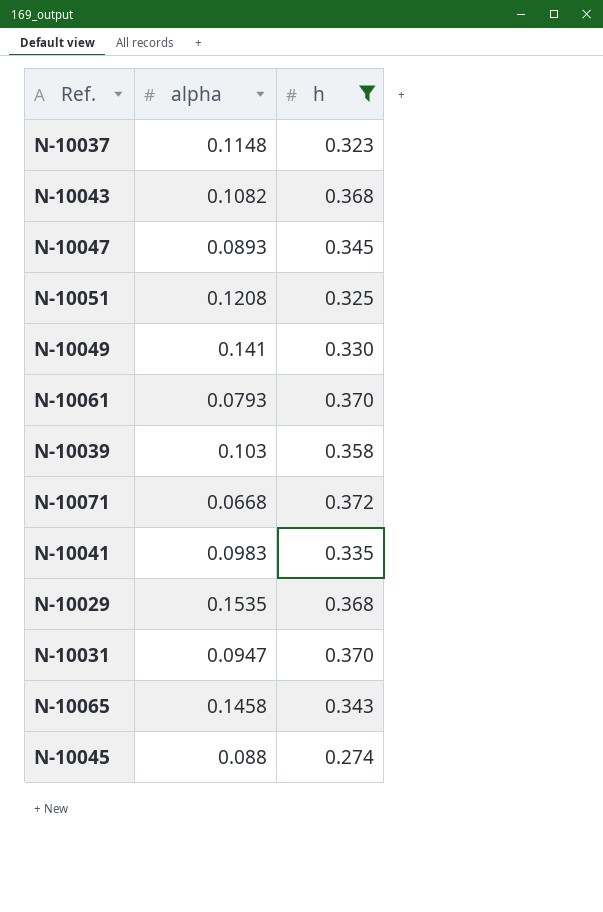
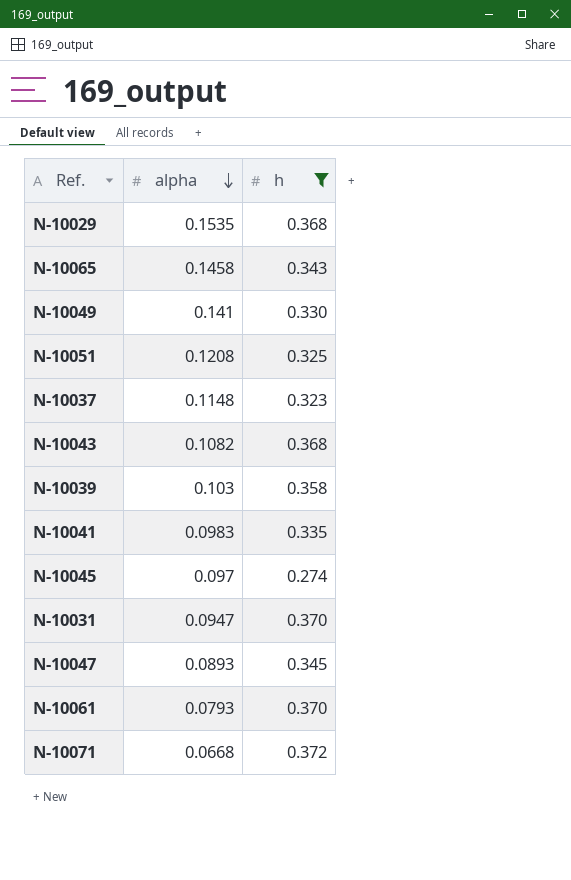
row order: none -> alpha descending
N-10045 | alpha: 0.088 -> 0.097

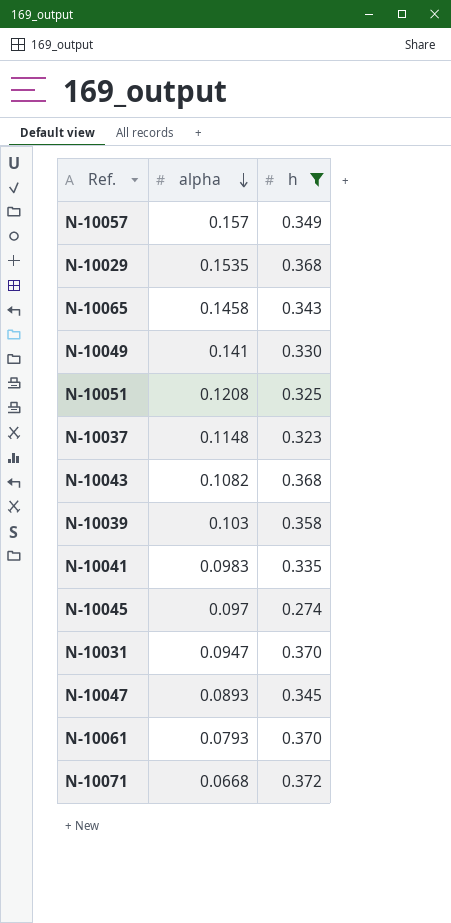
row N-10057: none -> 0.157 | 0.349

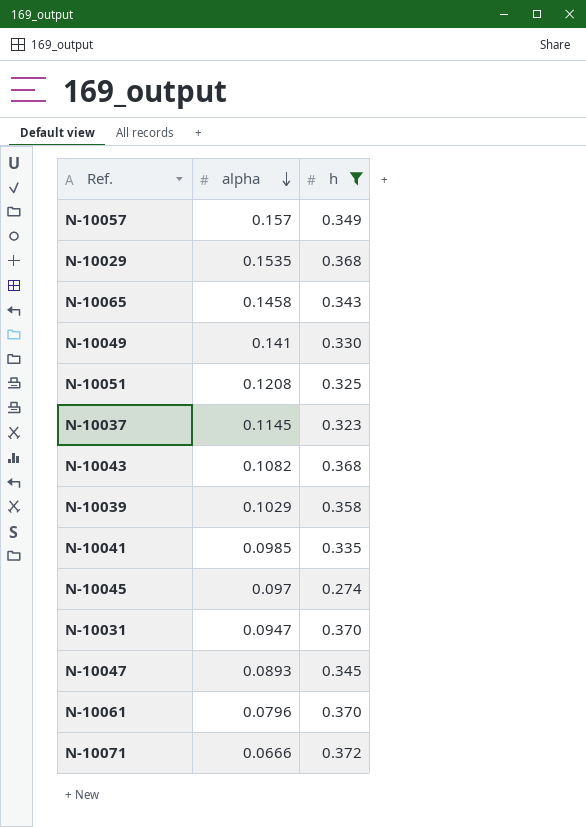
N-10037 | alpha: 0.1148 -> 0.1145
N-10039 | alpha: 0.103 -> 0.1029
N-10041 | alpha: 0.0983 -> 0.0985
N-10061 | alpha: 0.0793 -> 0.0796
N-10071 | alpha: 0.0668 -> 0.0666

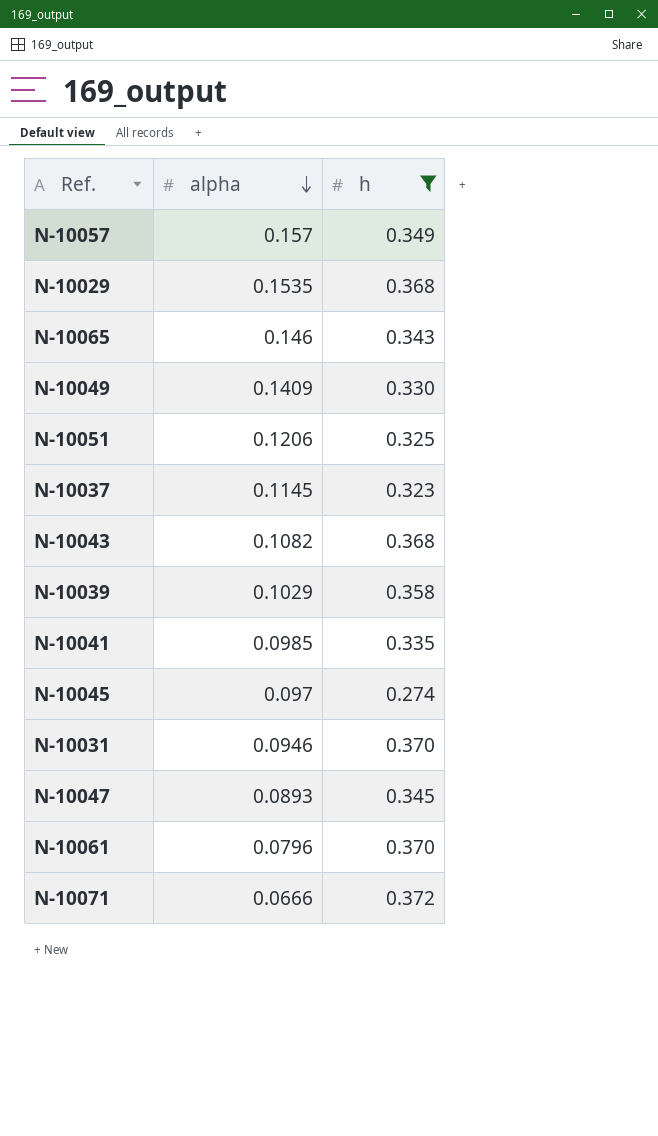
N-10065 | alpha: 0.1458 -> 0.146
N-10049 | alpha: 0.141 -> 0.1409
N-10051 | alpha: 0.1208 -> 0.1206
N-10031 | alpha: 0.0947 -> 0.0946

